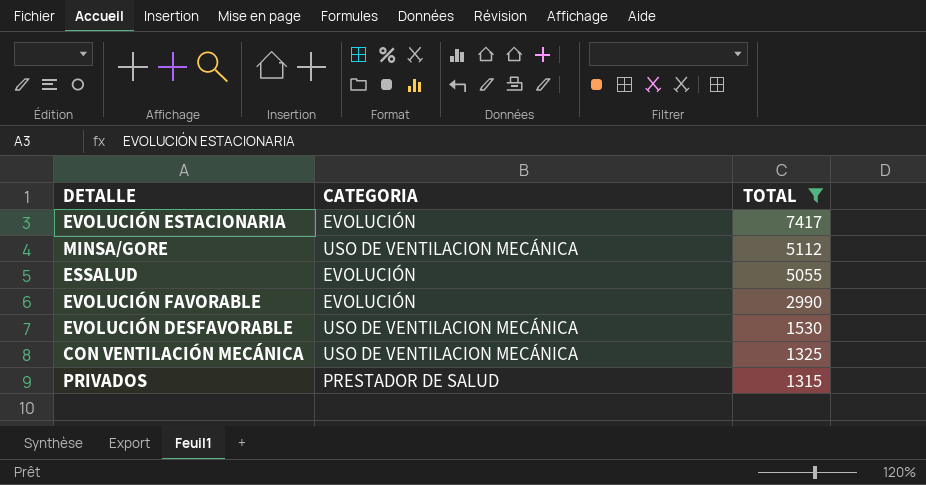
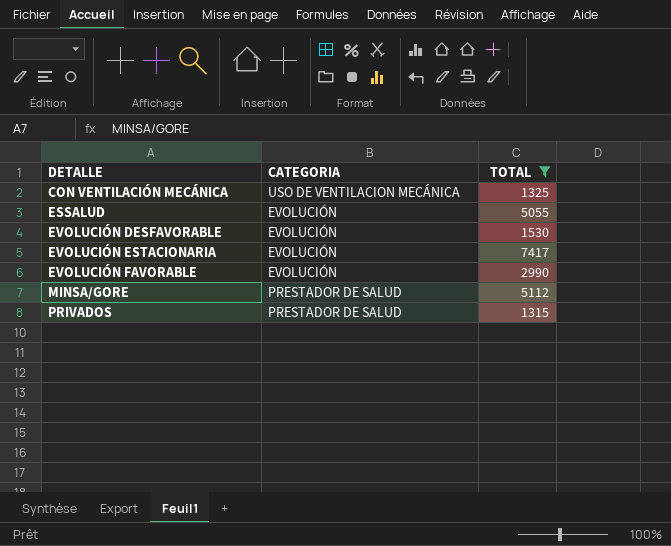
row order: TOTAL descending -> DETALLE ascending
EVOLUCIÓN DESFAVORABLE | CATEGORIA: USO DE VENTILACION MECÁNICA -> EVOLUCIÓN
MINSA/GORE | CATEGORIA: USO DE VENTILACION MECÁNICA -> PRESTADOR DE SALUD

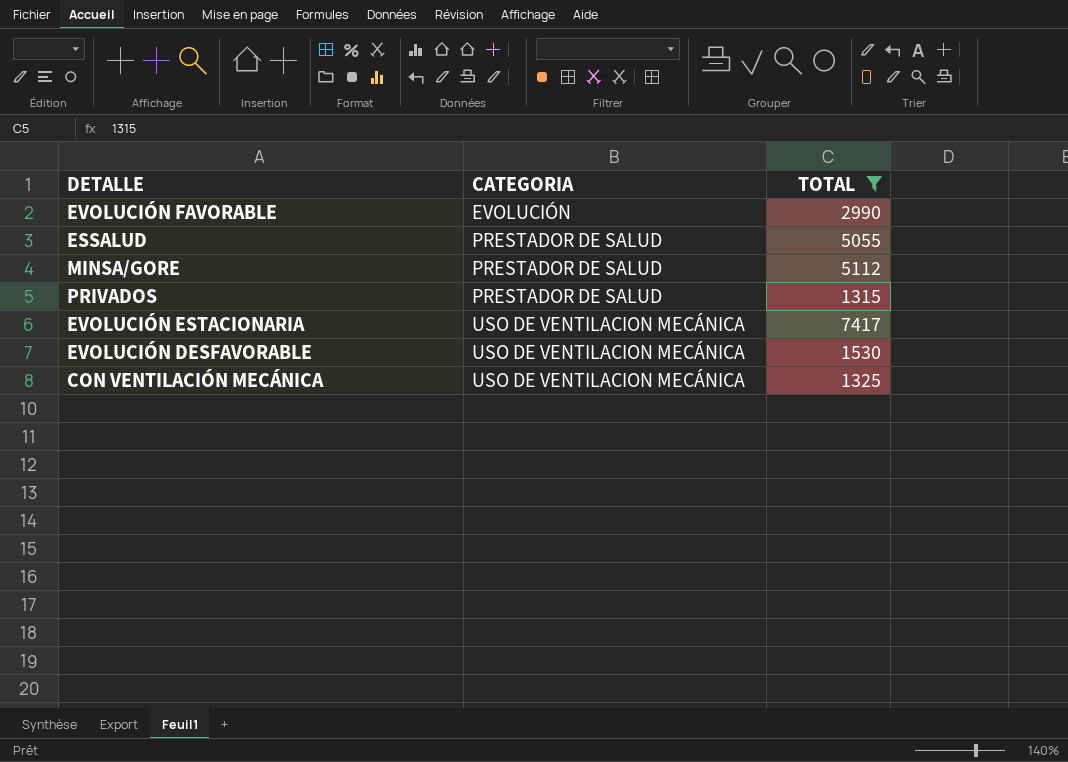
row order: DETALLE ascending -> CATEGORIA ascending
ESSALUD | CATEGORIA: EVOLUCIÓN -> PRESTADOR DE SALUD
EVOLUCIÓN ESTACIONARIA | CATEGORIA: EVOLUCIÓN -> USO DE VENTILACION MECÁNICA
EVOLUCIÓN DESFAVORABLE | CATEGORIA: EVOLUCIÓN -> USO DE VENTILACION MECÁNICA

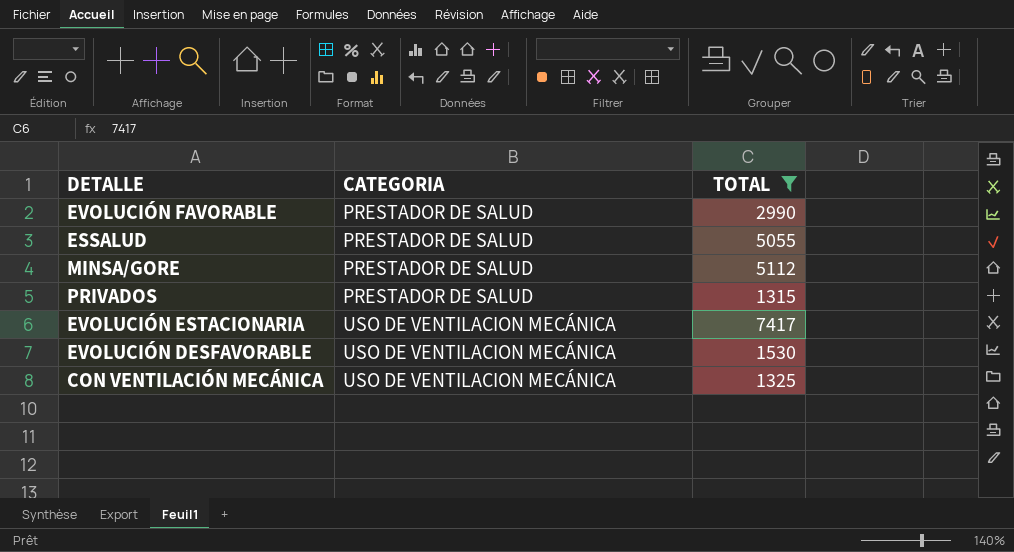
EVOLUCIÓN FAVORABLE | CATEGORIA: EVOLUCIÓN -> PRESTADOR DE SALUD

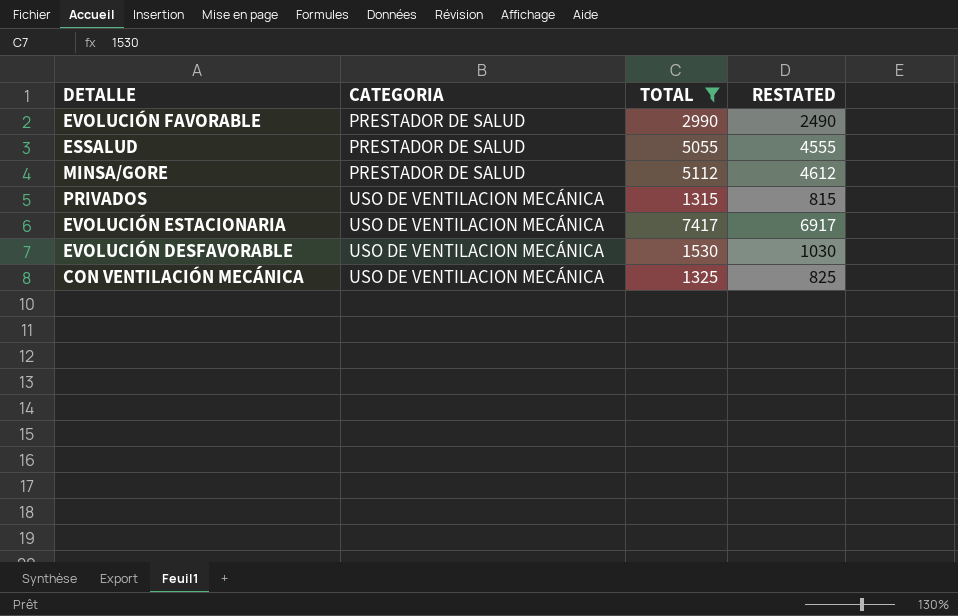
column RESTATED | formula: none -> [TOTAL] - 500
PRIVADOS | CATEGORIA: PRESTADOR DE SALUD -> USO DE VENTILACION MECÁNICA

